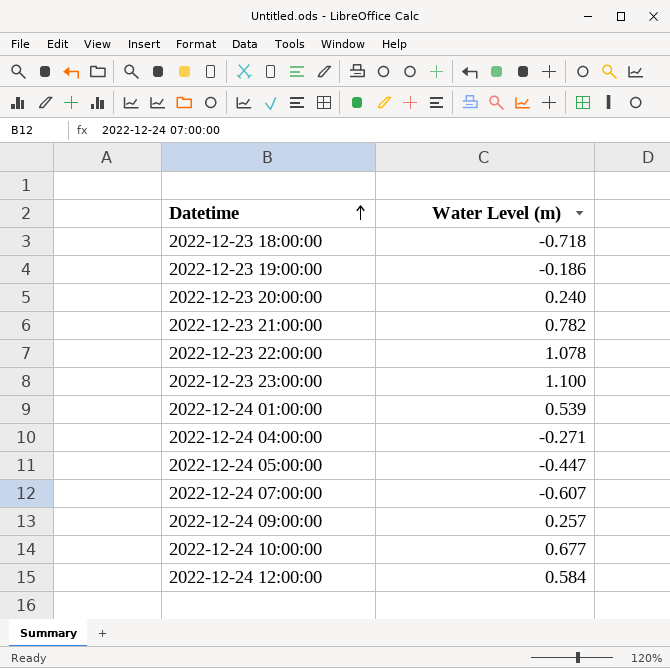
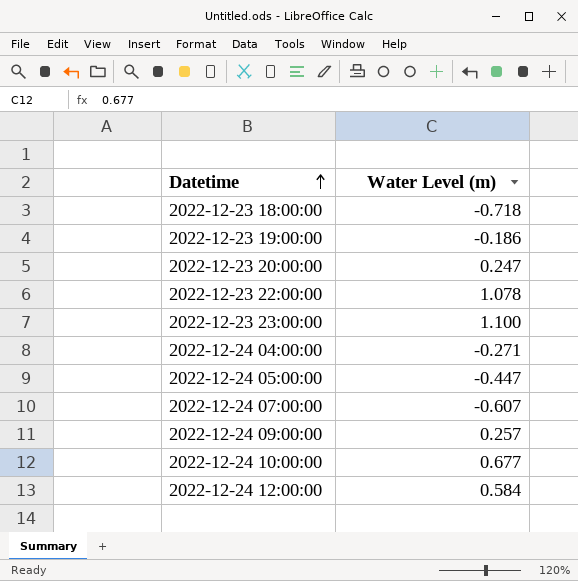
row 2022-12-23 21:00:00: 0.782 -> none
row 2022-12-24 01:00:00: 0.539 -> none
2022-12-23 20:00:00 | Water Level (m): 0.240 -> 0.247

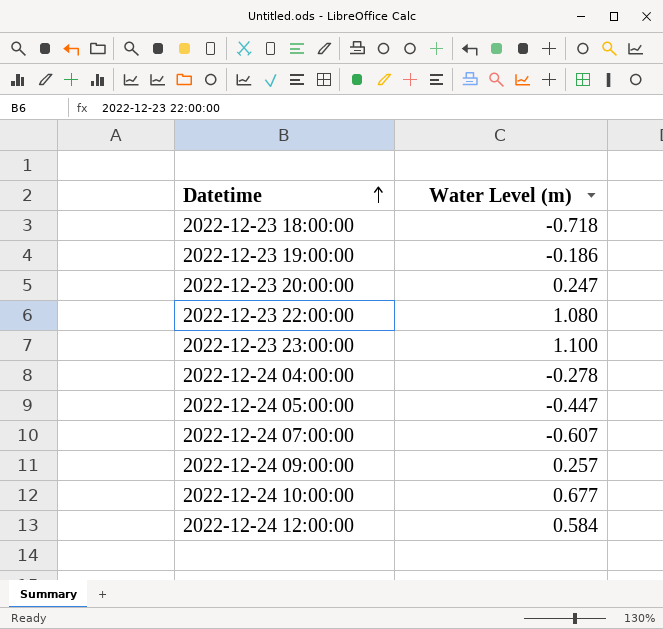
2022-12-23 22:00:00 | Water Level (m): 1.078 -> 1.080
2022-12-24 04:00:00 | Water Level (m): -0.271 -> -0.278

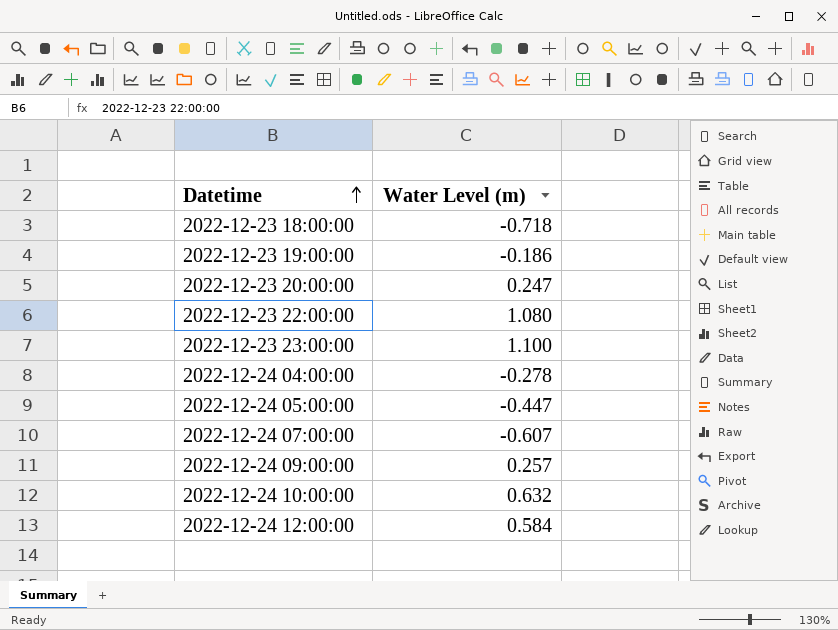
2022-12-24 10:00:00 | Water Level (m): 0.677 -> 0.632

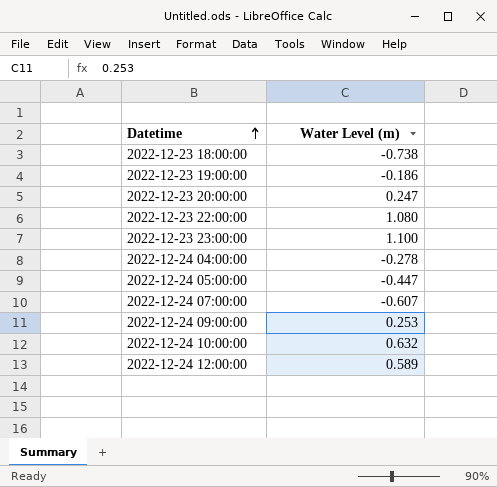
2022-12-23 18:00:00 | Water Level (m): -0.718 -> -0.738
2022-12-24 09:00:00 | Water Level (m): 0.257 -> 0.253
2022-12-24 12:00:00 | Water Level (m): 0.584 -> 0.589

